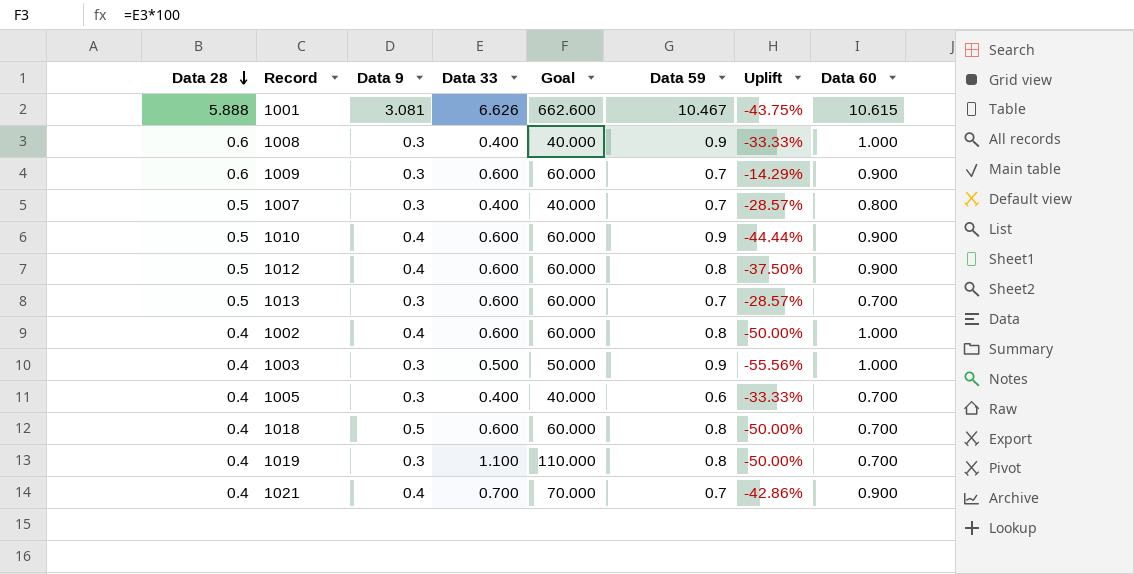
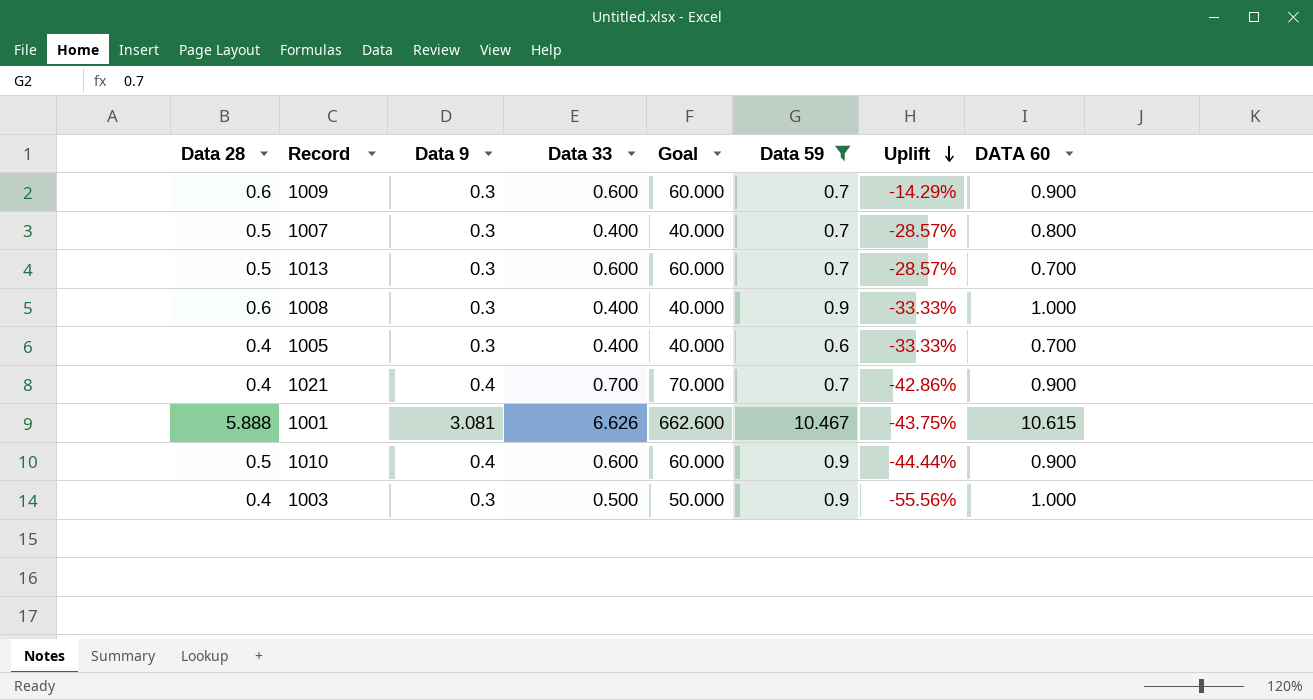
filter: none -> Data 59 != 0.8
row order: Data 28 descending -> Uplift descending
column name: Data 60 -> DATA 60

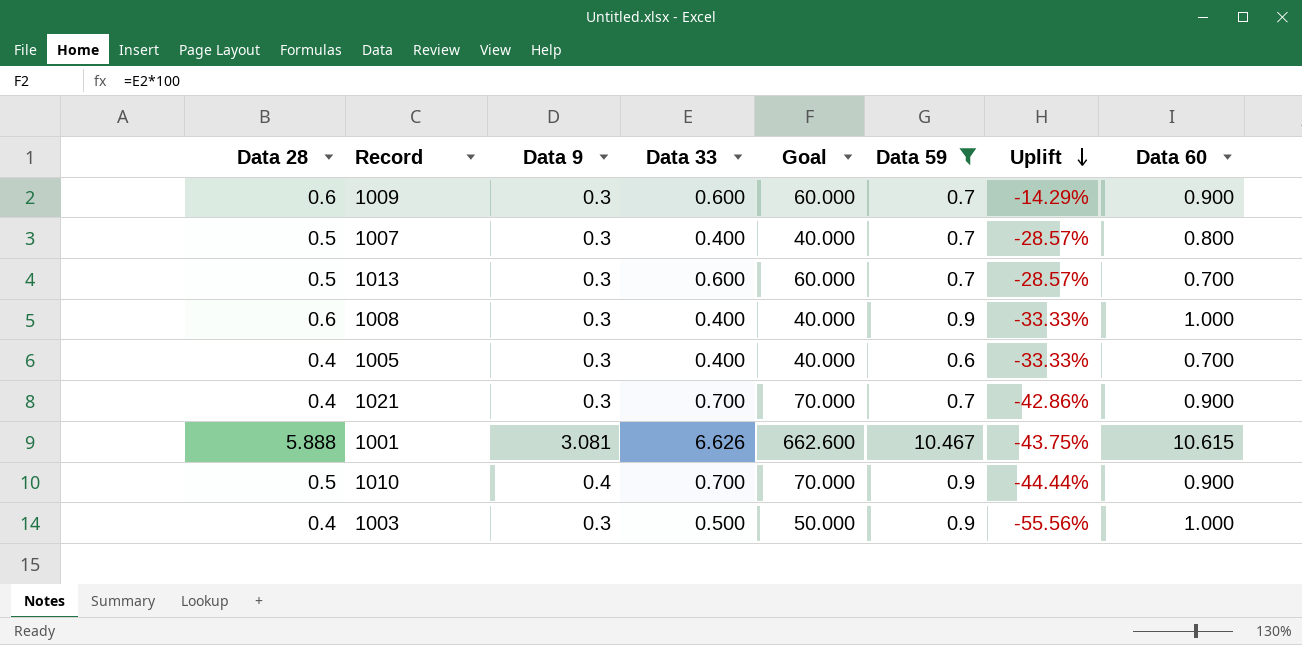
column name: DATA 60 -> Data 60
1021 | Data 9: 0.4 -> 0.3
1010 | Data 33: 0.600 -> 0.700
1010 | Goal: 60.000 -> 70.000

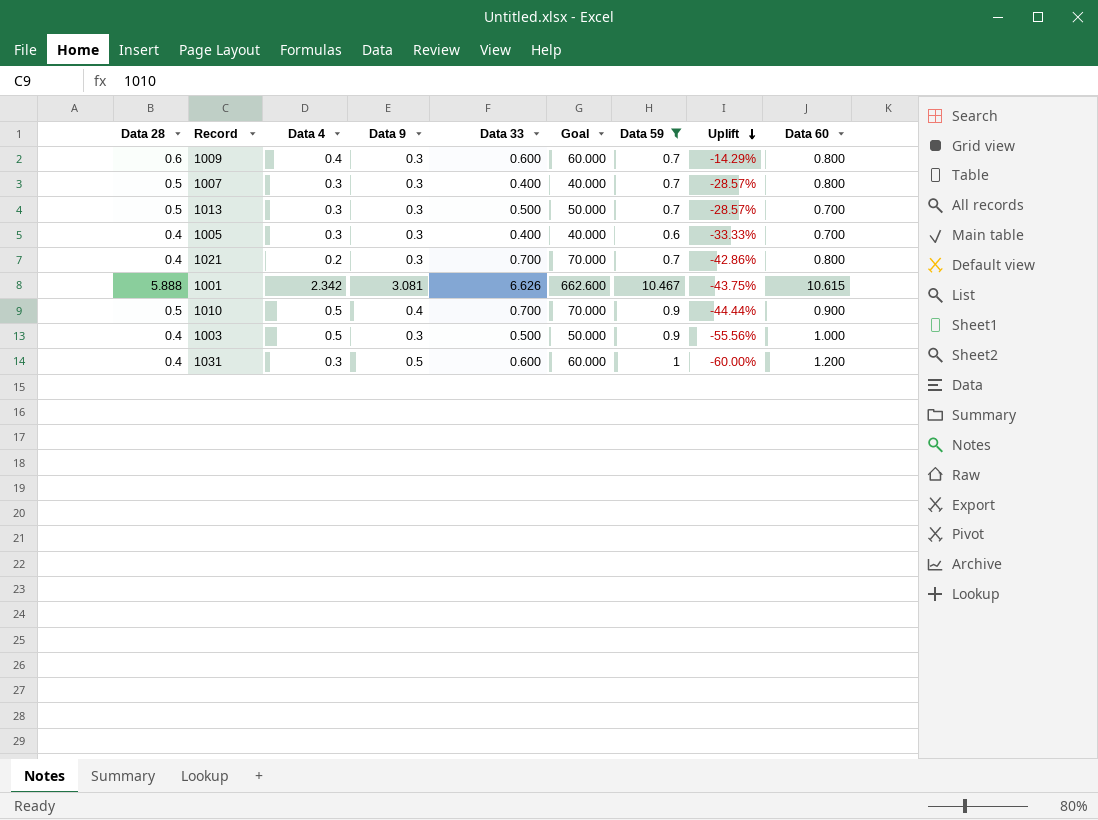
column Data 4 | position: none -> 3
row 1008: 0.6 | 0.3 | 0.400 | 40.000 | 0.9 | -33.33% | 1.000 -> none
1009 | Data 60: 0.900 -> 0.800
1013 | Data 33: 0.600 -> 0.500
1013 | Goal: 60.000 -> 50.000
1021 | Data 60: 0.900 -> 0.800
row 1031: none -> 0.4 | 0.3 | 0.5 | 0.600 | 60.000 | 1 | -60.00% | 1.200

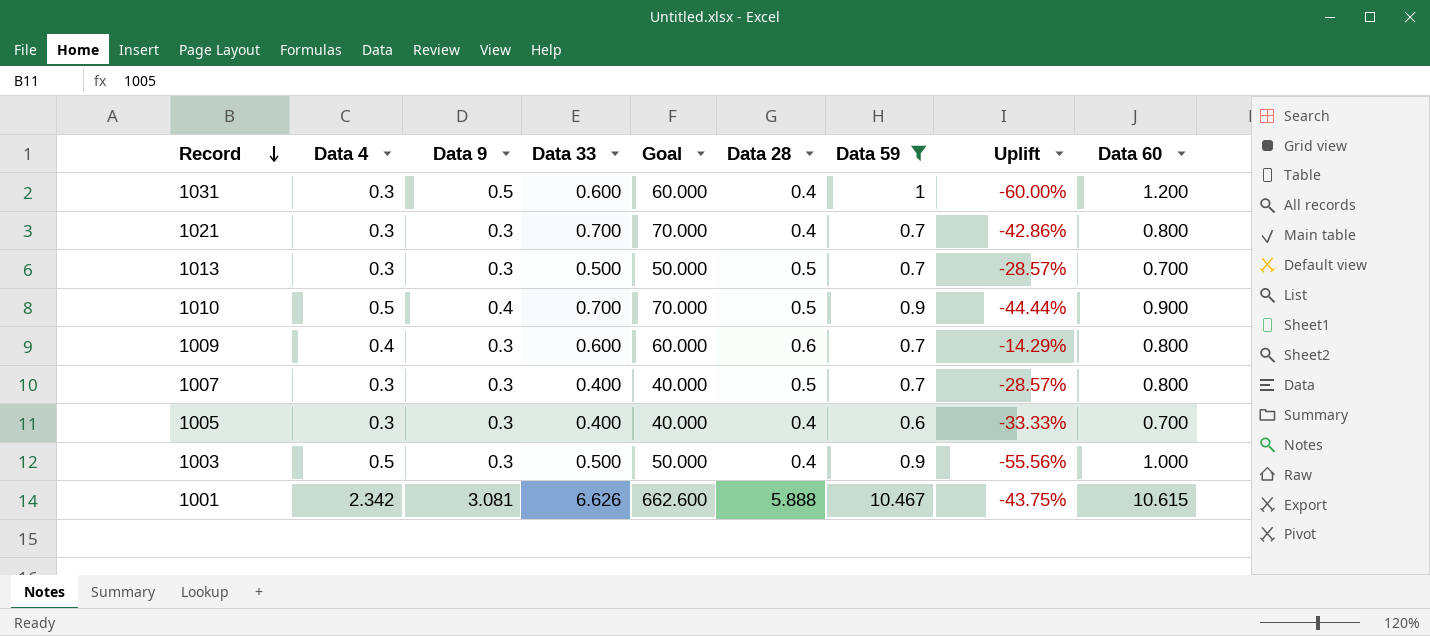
row order: Uplift descending -> Record descending
column Data 28 | position: 1 -> 6
1021 | Data 4: 0.2 -> 0.3

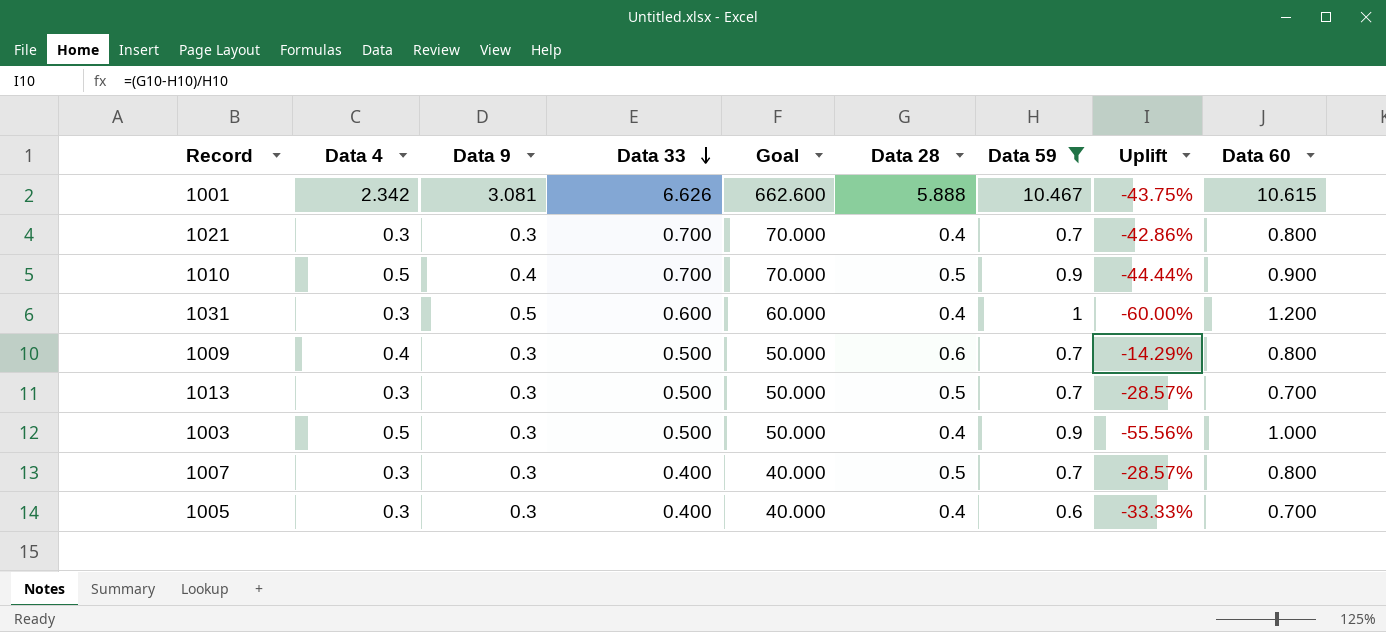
row order: Record descending -> Data 33 descending
1009 | Data 33: 0.600 -> 0.500
1009 | Goal: 60.000 -> 50.000

